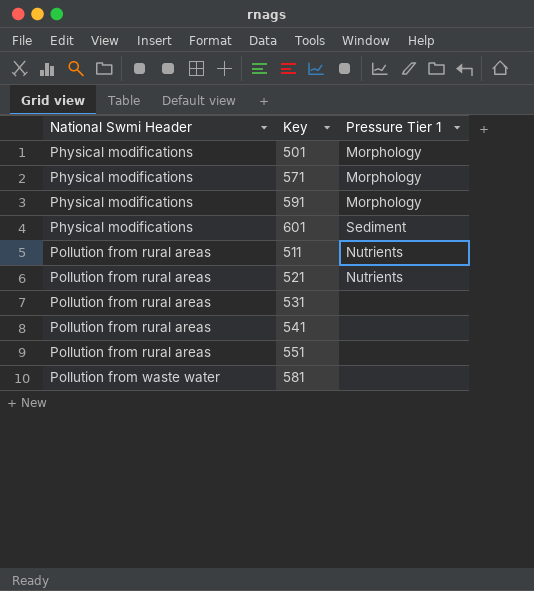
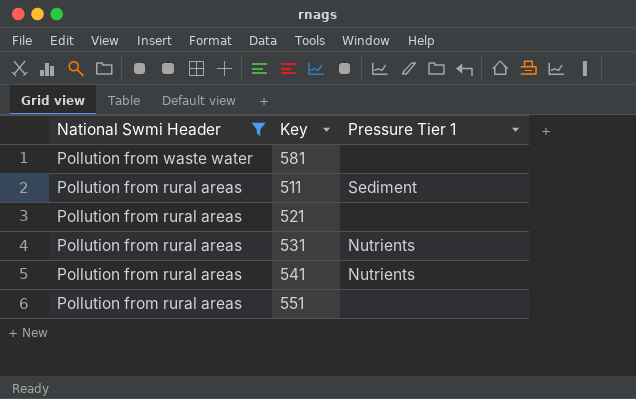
filter: none -> National Swmi Header != Physical modifications
row order: National Swmi Header ascending -> National Swmi Header descending
511 | Pressure Tier 1: Nutrients -> Sediment
521 | Pressure Tier 1: Nutrients -> none
531 | Pressure Tier 1: none -> Nutrients
541 | Pressure Tier 1: none -> Nutrients

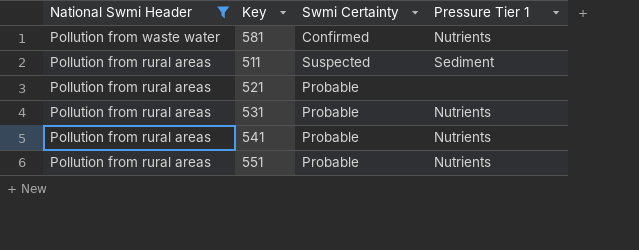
column Swmi Certainty | position: none -> 3
581 | Pressure Tier 1: none -> Nutrients
551 | Pressure Tier 1: none -> Nutrients

